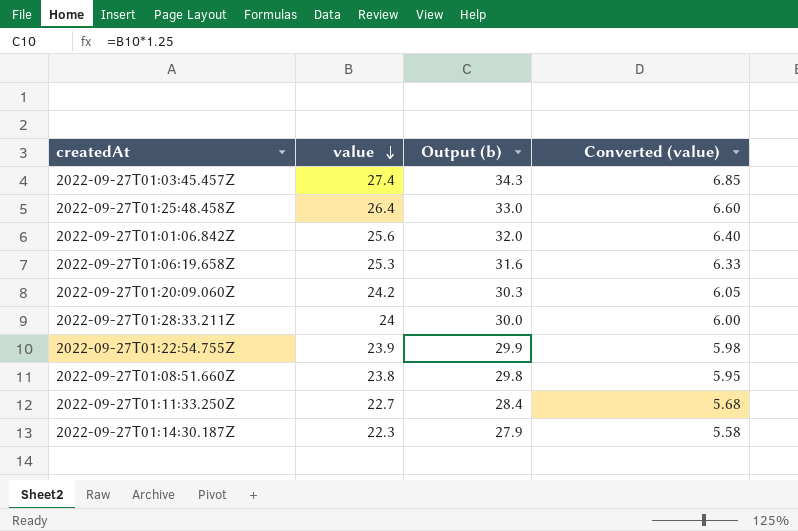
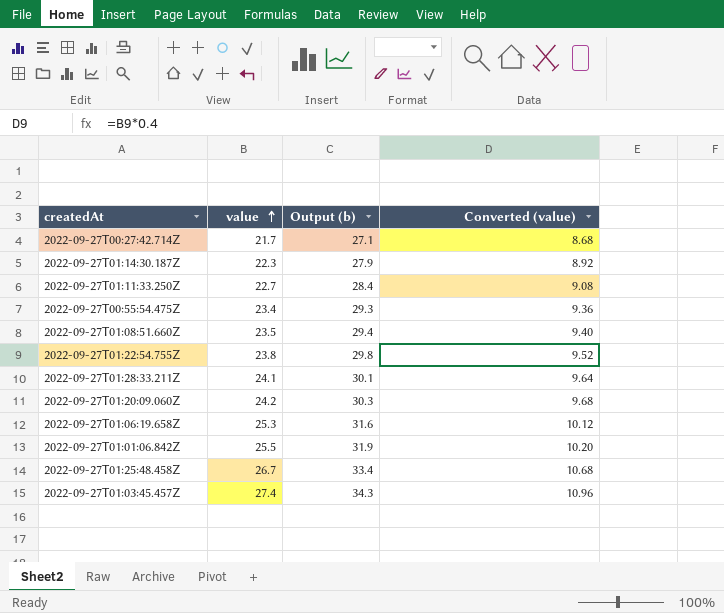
row order: value descending -> value ascending
column Converted (value) | formula: [value] * 0.25 -> [value] * 0.4
row 2022-09-27T00:27:42.714Z: none -> 21.7 | 27.1 | 8.68
row 2022-09-27T00:55:54.475Z: none -> 23.4 | 29.3 | 9.36
2022-09-27T01:08:51.660Z | value: 23.8 -> 23.5
2022-09-27T01:08:51.660Z | Output (b): 29.8 -> 29.4
2022-09-27T01:22:54.755Z | value: 23.9 -> 23.8
2022-09-27T01:22:54.755Z | Output (b): 29.9 -> 29.8
2022-09-27T01:28:33.211Z | value: 24 -> 24.1
2022-09-27T01:28:33.211Z | Output (b): 30.0 -> 30.1
2022-09-27T01:01:06.842Z | value: 25.6 -> 25.5
2022-09-27T01:01:06.842Z | Output (b): 32.0 -> 31.9
2022-09-27T01:25:48.458Z | value: 26.4 -> 26.7
2022-09-27T01:25:48.458Z | Output (b): 33.0 -> 33.4

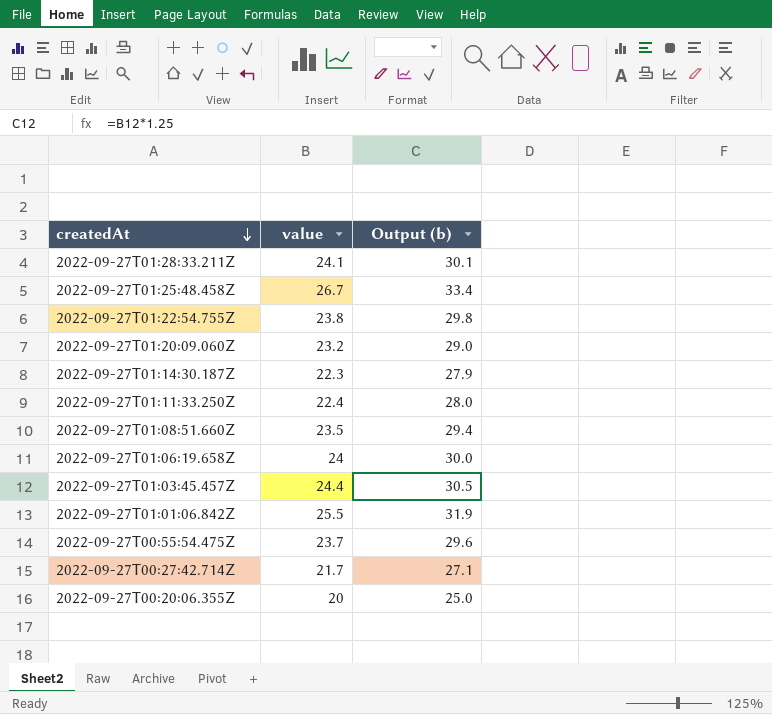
row order: value ascending -> createdAt descending
column Converted (value) | formula: [value] * 0.4 -> none
2022-09-27T01:20:09.060Z | value: 24.2 -> 23.2
2022-09-27T01:20:09.060Z | Output (b): 30.3 -> 29.0
2022-09-27T01:11:33.250Z | value: 22.7 -> 22.4
2022-09-27T01:11:33.250Z | Output (b): 28.4 -> 28.0
2022-09-27T01:06:19.658Z | value: 25.3 -> 24
2022-09-27T01:06:19.658Z | Output (b): 31.6 -> 30.0
2022-09-27T01:03:45.457Z | value: 27.4 -> 24.4
2022-09-27T01:03:45.457Z | Output (b): 34.3 -> 30.5
2022-09-27T00:55:54.475Z | value: 23.4 -> 23.7
2022-09-27T00:55:54.475Z | Output (b): 29.3 -> 29.6
row 2022-09-27T00:20:06.355Z: none -> 20 | 25.0

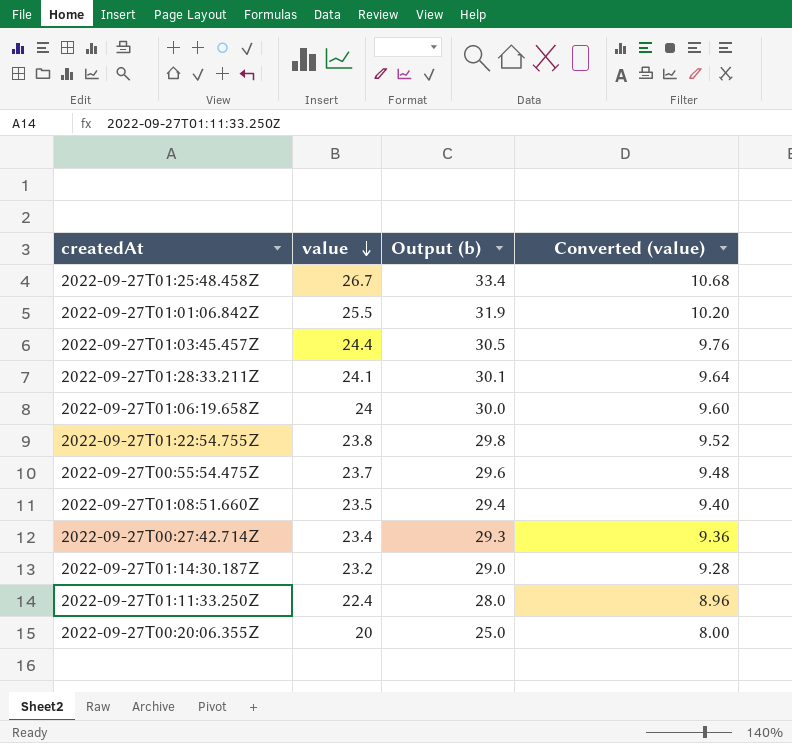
row order: createdAt descending -> value descending
column Converted (value) | formula: none -> [value] * 0.4
row 2022-09-27T01:20:09.060Z: 23.2 | 29.0 -> none
2022-09-27T00:27:42.714Z | value: 21.7 -> 23.4
2022-09-27T00:27:42.714Z | Output (b): 27.1 -> 29.3
2022-09-27T01:14:30.187Z | value: 22.3 -> 23.2
2022-09-27T01:14:30.187Z | Output (b): 27.9 -> 29.0

